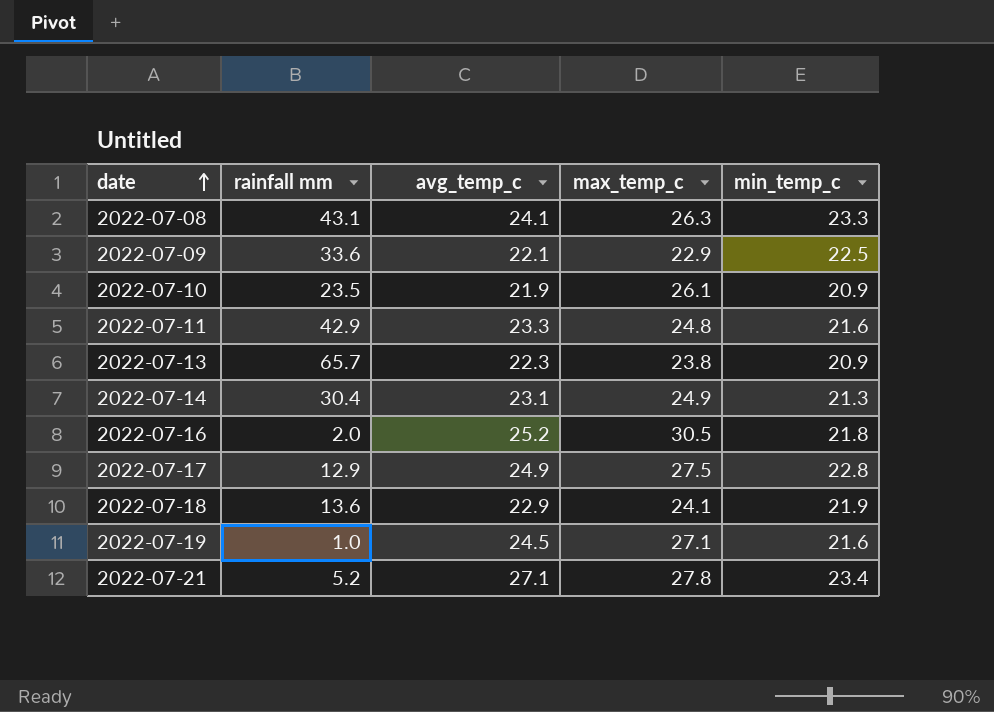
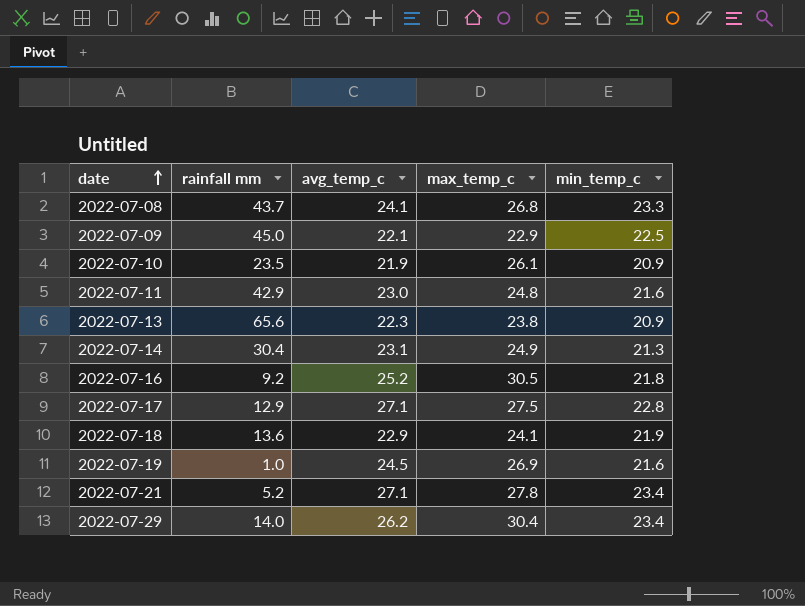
2022-07-08 | rainfall mm: 43.1 -> 43.7
2022-07-08 | max_temp_c: 26.3 -> 26.8
2022-07-09 | rainfall mm: 33.6 -> 45.0
2022-07-11 | avg_temp_c: 23.3 -> 23.0
2022-07-13 | rainfall mm: 65.7 -> 65.6
2022-07-16 | rainfall mm: 2.0 -> 9.2
2022-07-17 | avg_temp_c: 24.9 -> 27.1
2022-07-19 | max_temp_c: 27.1 -> 26.9
row 2022-07-29: none -> 14.0 | 26.2 | 30.4 | 23.4

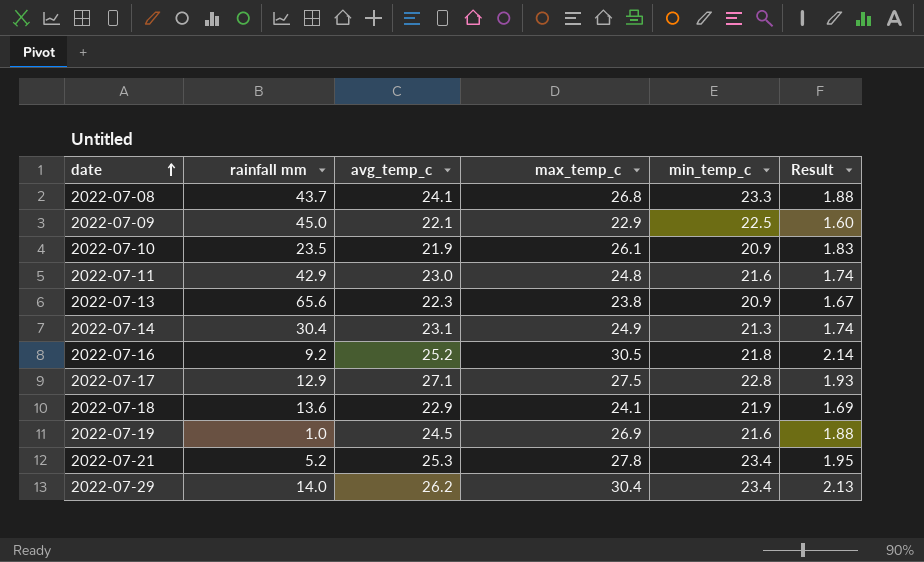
column Result | formula: none -> [max_temp_c] * 0.07
2022-07-21 | avg_temp_c: 27.1 -> 25.3

